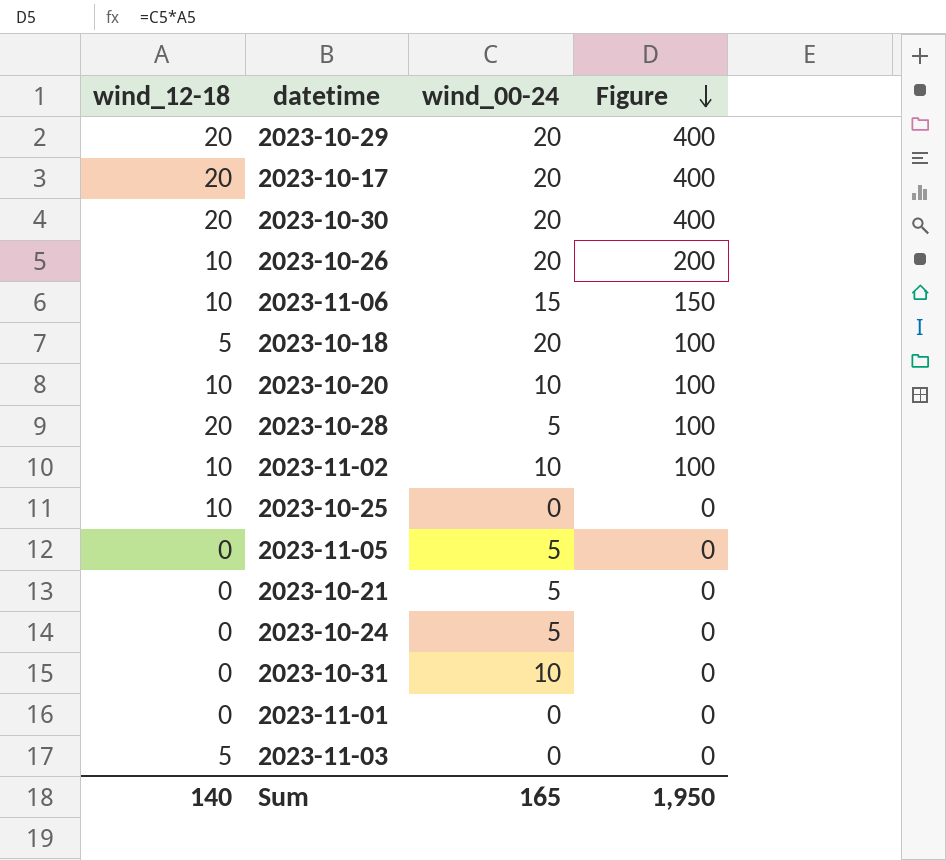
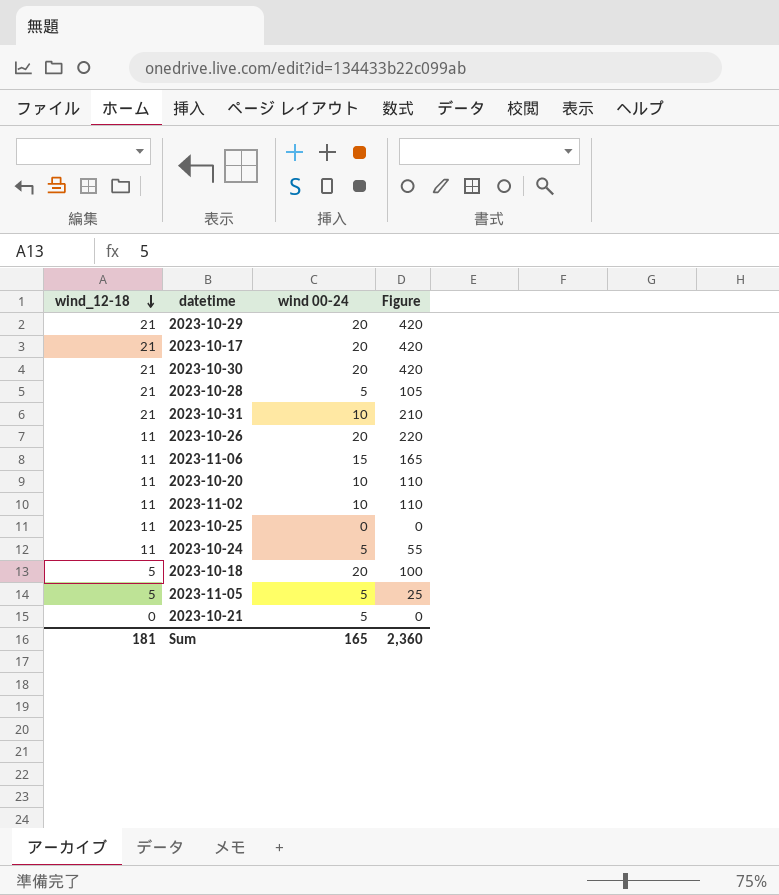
row order: Figure descending -> wind_12-18 descending
column name: wind_00-24 -> wind 00-24
row 2023-11-01: 0 | 0 | 0 -> none
row 2023-11-03: 5 | 0 | 0 -> none
2023-10-29 | wind_12-18: 20 -> 21
2023-10-29 | Figure: 400 -> 420
2023-10-17 | wind_12-18: 20 -> 21
2023-10-17 | Figure: 400 -> 420
2023-10-30 | wind_12-18: 20 -> 21
2023-10-30 | Figure: 400 -> 420
2023-10-28 | wind_12-18: 20 -> 21
2023-10-28 | Figure: 100 -> 105
2023-10-31 | wind_12-18: 0 -> 21
2023-10-31 | Figure: 0 -> 210
2023-10-26 | wind_12-18: 10 -> 11
2023-10-26 | Figure: 200 -> 220
2023-11-06 | wind_12-18: 10 -> 11
2023-11-06 | Figure: 150 -> 165
2023-10-20 | wind_12-18: 10 -> 11
2023-10-20 | Figure: 100 -> 110
2023-11-02 | wind_12-18: 10 -> 11
2023-11-02 | Figure: 100 -> 110
2023-10-25 | wind_12-18: 10 -> 11
2023-10-24 | wind_12-18: 0 -> 11
2023-10-24 | Figure: 0 -> 55
2023-11-05 | wind_12-18: 0 -> 5
2023-11-05 | Figure: 0 -> 25
Sum | wind_12-18: 140 -> 181
Sum | Figure: 1,950 -> 2,360

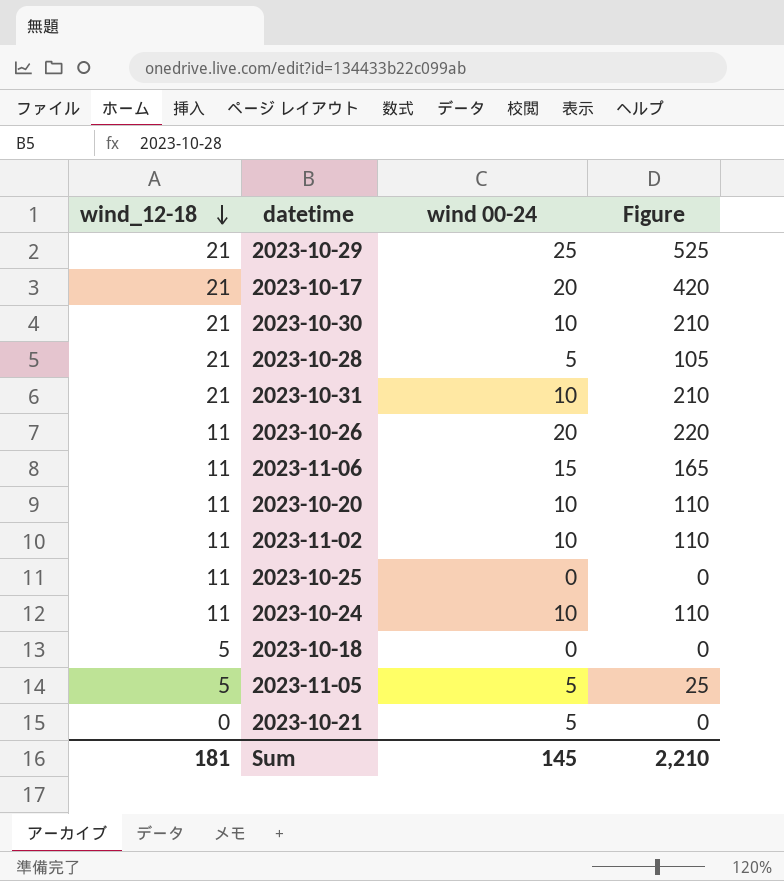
2023-10-29 | wind 00-24: 20 -> 25
2023-10-29 | Figure: 420 -> 525
2023-10-30 | wind 00-24: 20 -> 10
2023-10-30 | Figure: 420 -> 210
2023-10-24 | wind 00-24: 5 -> 10
2023-10-24 | Figure: 55 -> 110
2023-10-18 | wind 00-24: 20 -> 0
2023-10-18 | Figure: 100 -> 0
Sum | wind 00-24: 165 -> 145
Sum | Figure: 2,360 -> 2,210

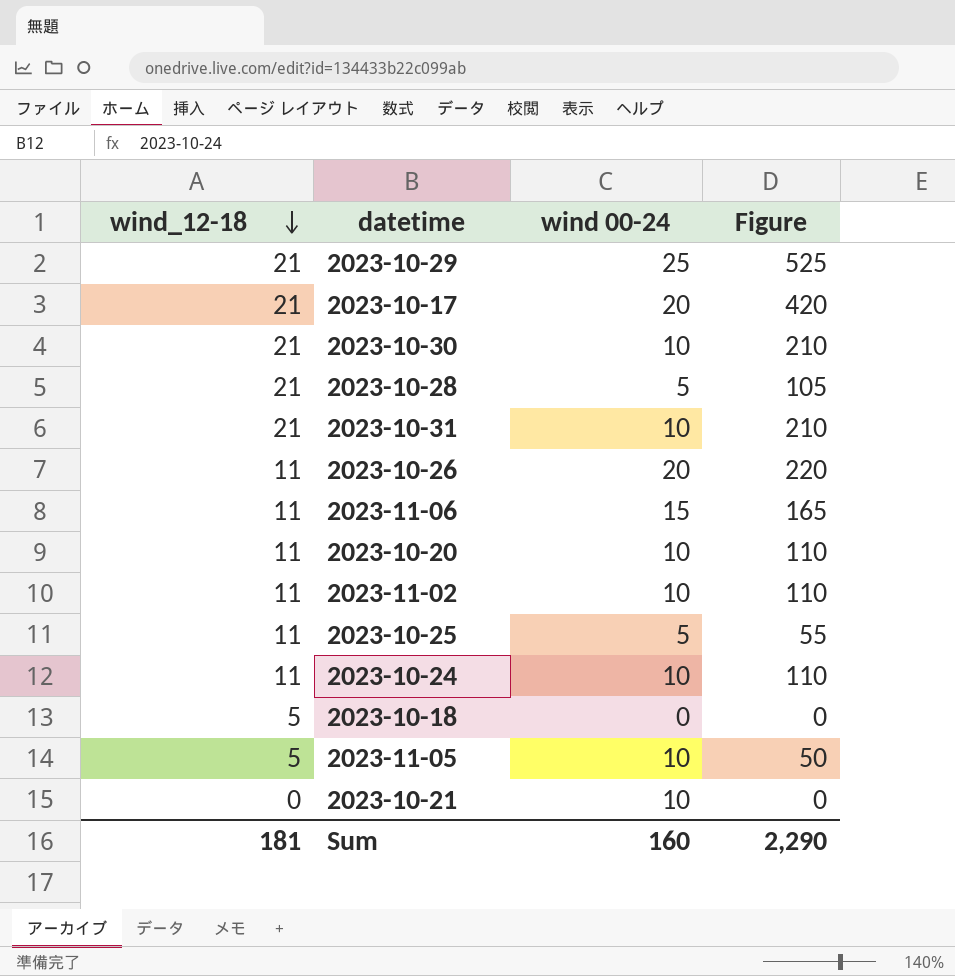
2023-10-25 | wind 00-24: 0 -> 5
2023-10-25 | Figure: 0 -> 55
2023-11-05 | wind 00-24: 5 -> 10
2023-11-05 | Figure: 25 -> 50
2023-10-21 | wind 00-24: 5 -> 10
Sum | wind 00-24: 145 -> 160
Sum | Figure: 2,210 -> 2,290

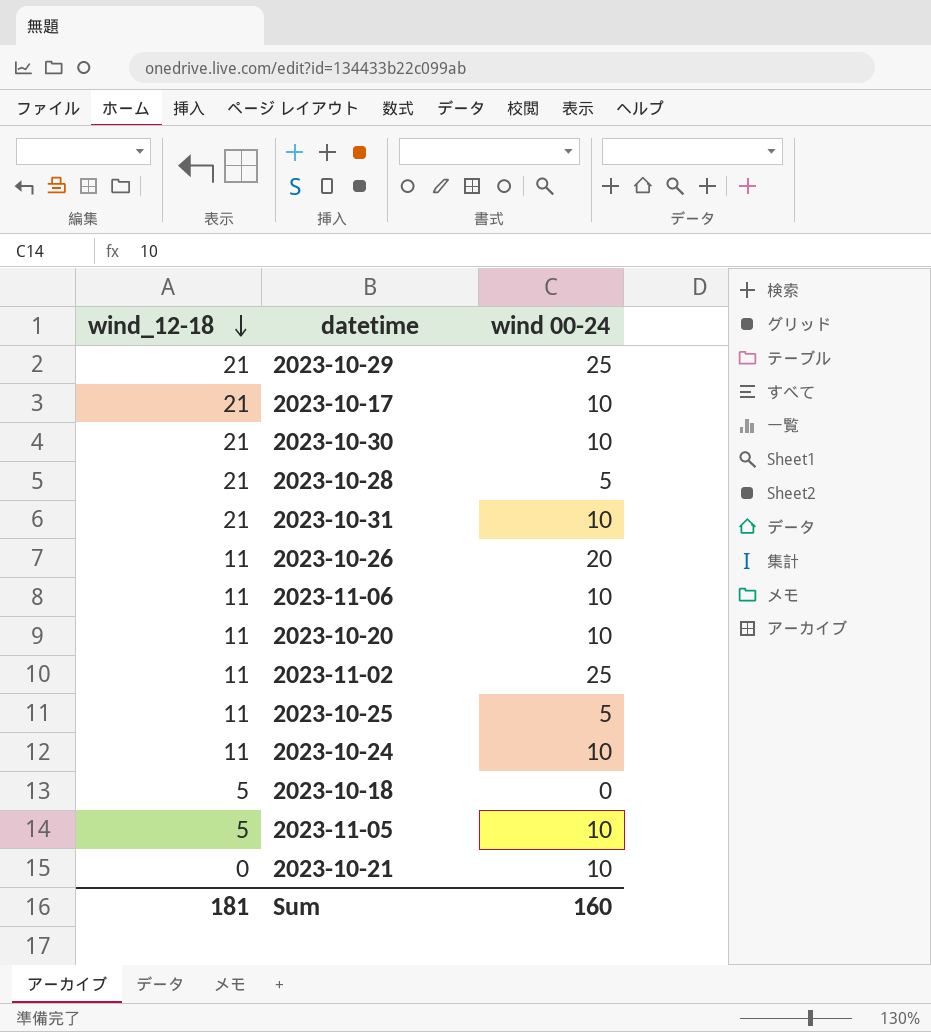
column Figure | formula: [wind_12-18] * [wind 00-24] -> none
2023-10-17 | wind 00-24: 20 -> 10
2023-11-06 | wind 00-24: 15 -> 10
2023-11-02 | wind 00-24: 10 -> 25

